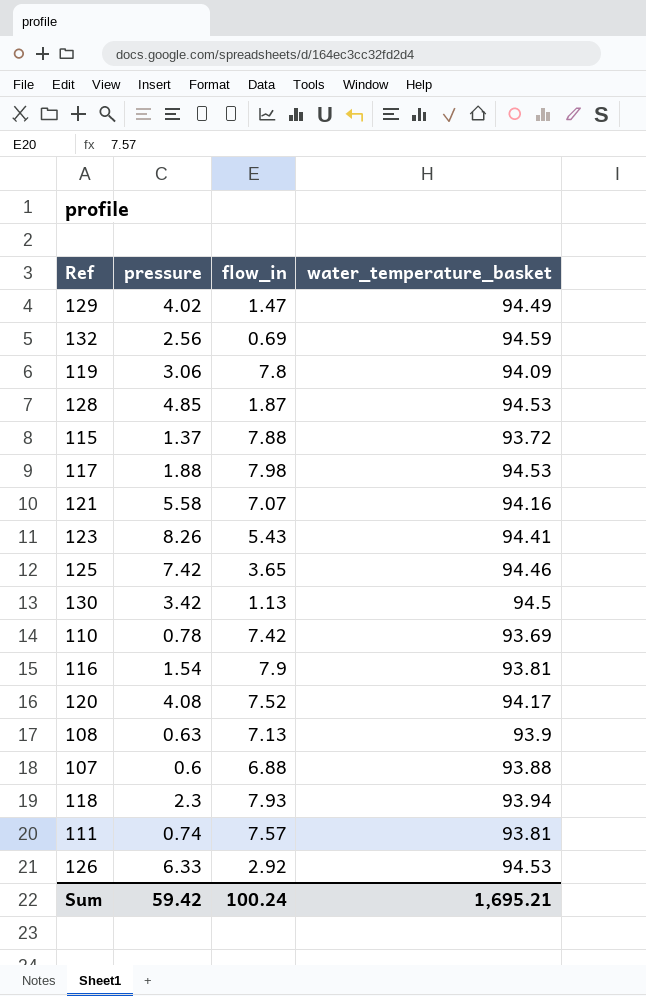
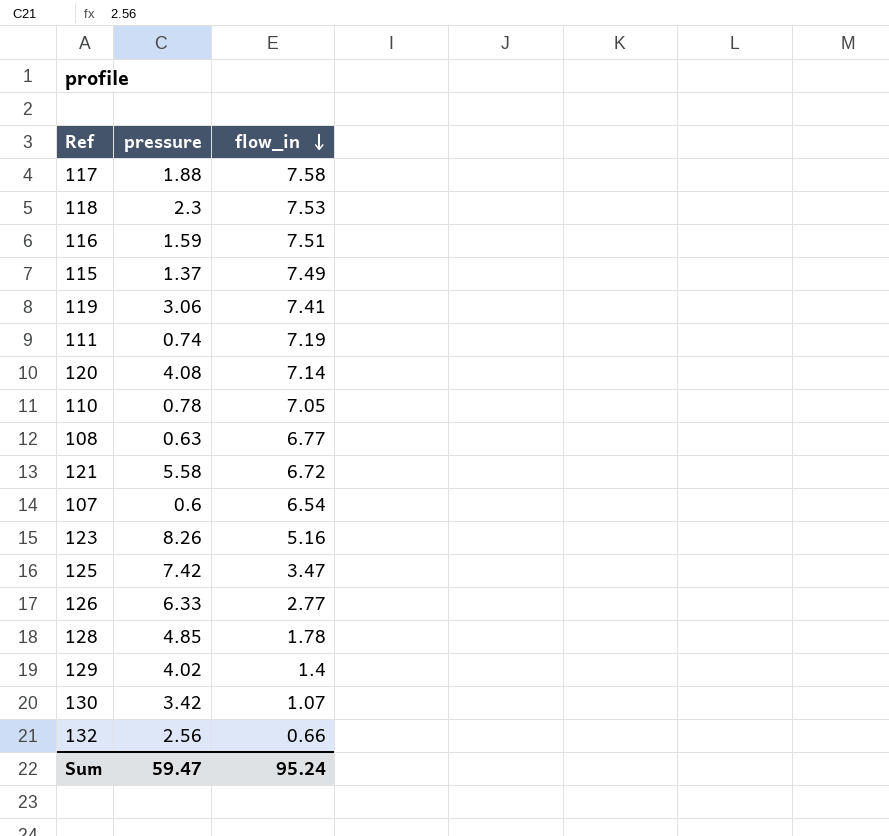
row order: none -> flow_in descending
column water_temperature_basket | position: 4 -> none
117 | flow_in: 7.98 -> 7.58
118 | flow_in: 7.93 -> 7.53
116 | pressure: 1.54 -> 1.59
116 | flow_in: 7.9 -> 7.51
115 | flow_in: 7.88 -> 7.49
119 | flow_in: 7.8 -> 7.41
111 | flow_in: 7.57 -> 7.19
120 | flow_in: 7.52 -> 7.14
110 | flow_in: 7.42 -> 7.05
108 | flow_in: 7.13 -> 6.77
121 | flow_in: 7.07 -> 6.72
107 | flow_in: 6.88 -> 6.54
123 | flow_in: 5.43 -> 5.16
125 | flow_in: 3.65 -> 3.47
126 | flow_in: 2.92 -> 2.77
128 | flow_in: 1.87 -> 1.78
129 | flow_in: 1.47 -> 1.4
130 | flow_in: 1.13 -> 1.07
132 | flow_in: 0.69 -> 0.66
Sum | pressure: 59.42 -> 59.47
Sum | flow_in: 100.24 -> 95.24

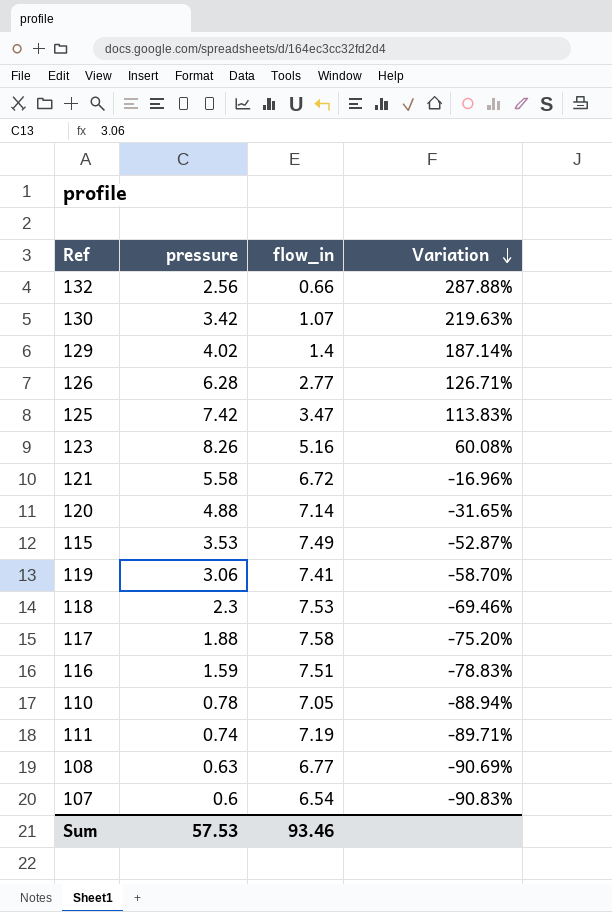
row order: flow_in descending -> Variation descending
column Variation | formula: none -> ([pressure] - [flow_in]) / [flow_in]
row 128: 4.85 | 1.78 -> none
126 | pressure: 6.33 -> 6.28
120 | pressure: 4.08 -> 4.88
115 | pressure: 1.37 -> 3.53
Sum | pressure: 59.47 -> 57.53
Sum | flow_in: 95.24 -> 93.46

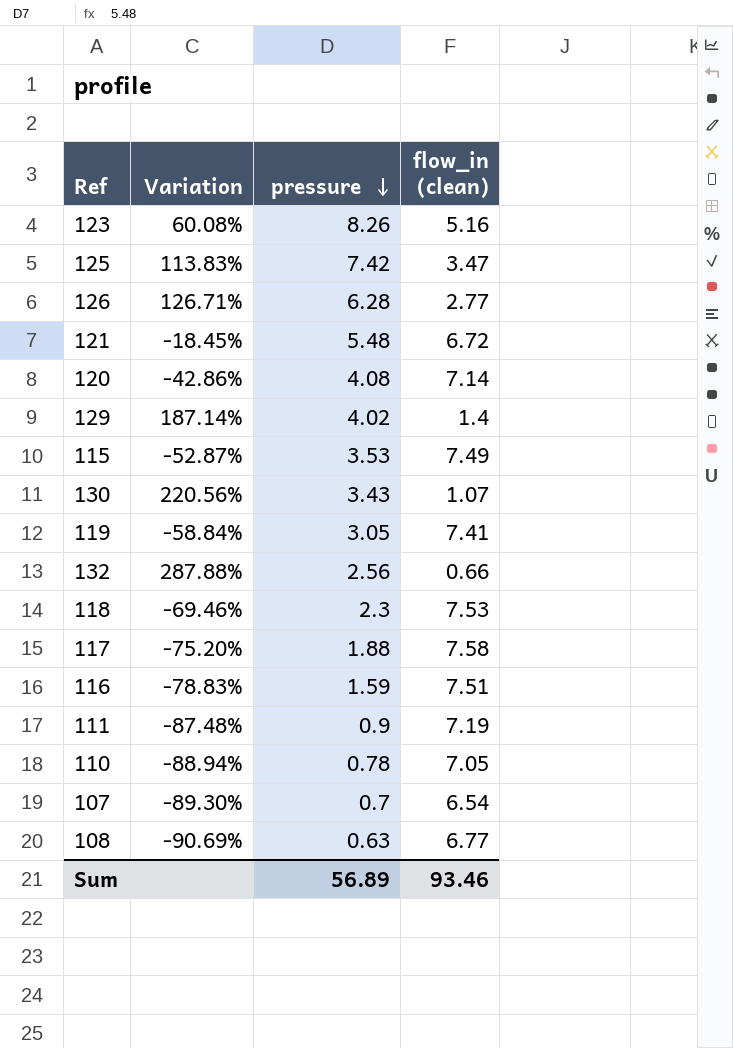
row order: Variation descending -> pressure descending
column Variation | position: 4 -> 2
column name: flow_in -> flow_in (clean)
121 | Variation: -16.96% -> -18.45%
121 | pressure: 5.58 -> 5.48
120 | Variation: -31.65% -> -42.86%
120 | pressure: 4.88 -> 4.08
130 | Variation: 219.63% -> 220.56%
130 | pressure: 3.42 -> 3.43
119 | Variation: -58.70% -> -58.84%
119 | pressure: 3.06 -> 3.05
111 | Variation: -89.71% -> -87.48%
111 | pressure: 0.74 -> 0.9
107 | Variation: -90.83% -> -89.30%
107 | pressure: 0.6 -> 0.7
Sum | pressure: 57.53 -> 56.89

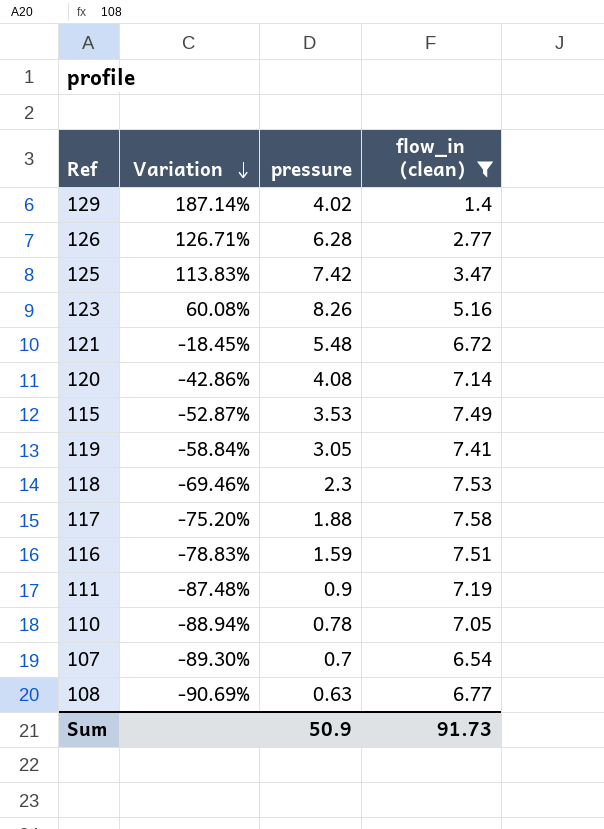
filter: none -> flow_in (clean) >= 1.4
row order: pressure descending -> Variation descending
Sum | pressure: 56.89 -> 50.9
Sum | flow_in (clean): 93.46 -> 91.73

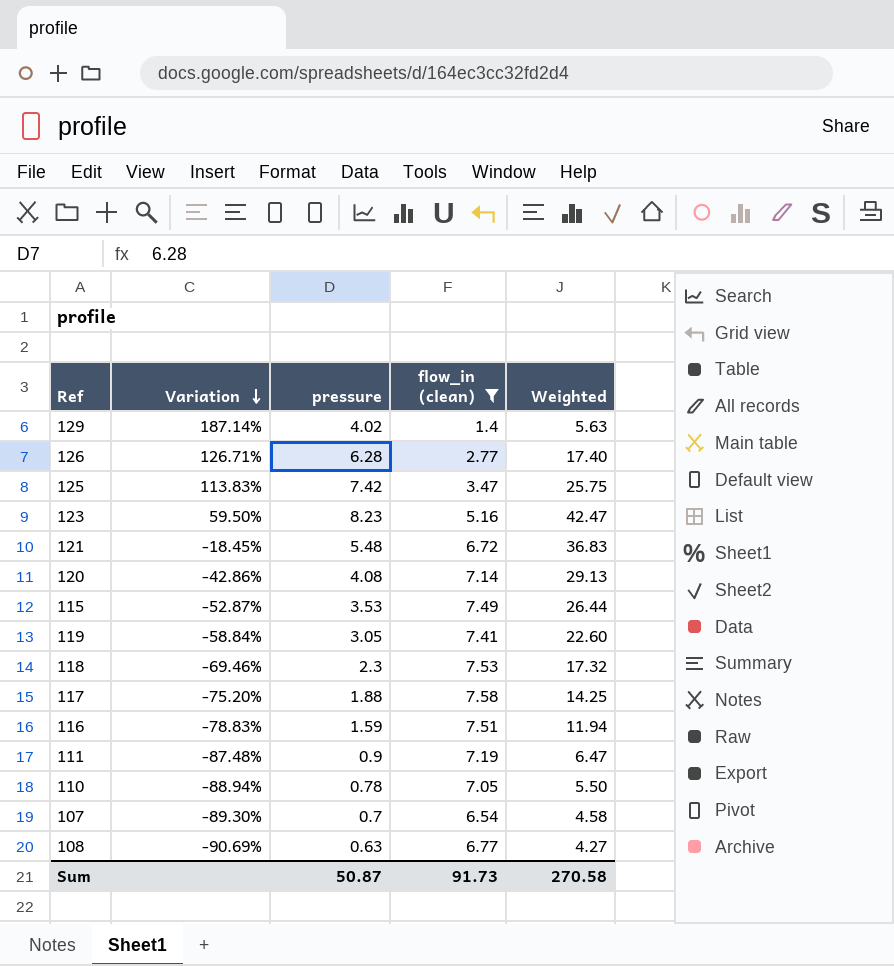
column Weighted | formula: none -> [pressure] * [flow_in (clean)]
123 | Variation: 60.08% -> 59.50%
123 | pressure: 8.26 -> 8.23
Sum | pressure: 50.9 -> 50.87

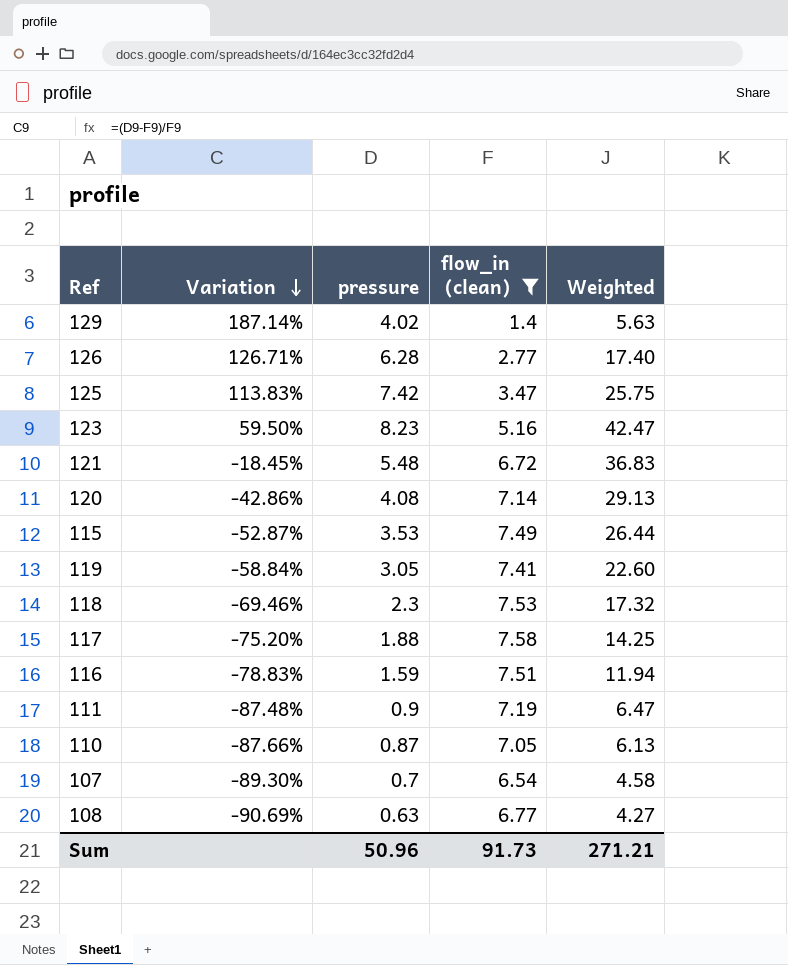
110 | Variation: -88.94% -> -87.66%
110 | pressure: 0.78 -> 0.87
110 | Weighted: 5.50 -> 6.13
Sum | pressure: 50.87 -> 50.96
Sum | Weighted: 270.58 -> 271.21

